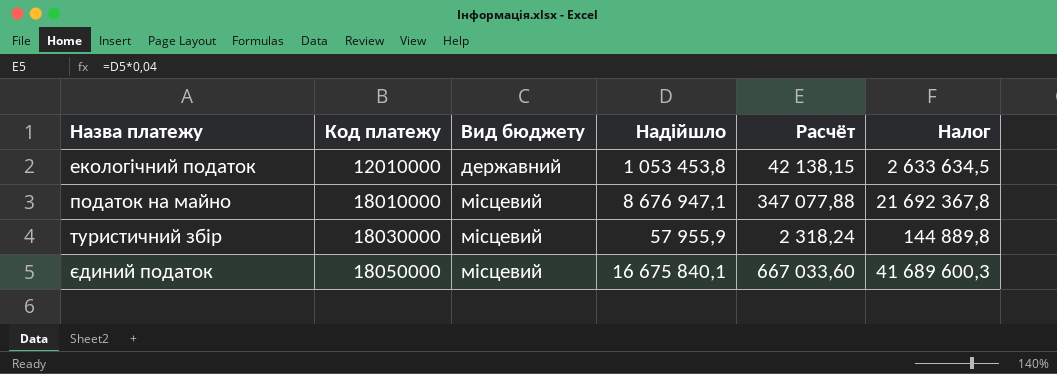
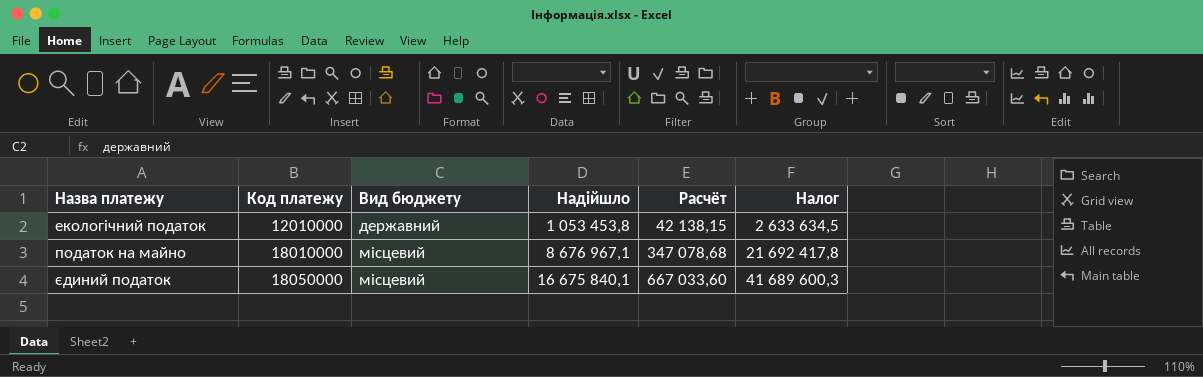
row туристичний збiр: 18030000 | місцевий | 57 955,9 | 2 318,24 | 144 889,8 -> none
податок на майно | Надійшло: 8 676 947,1 -> 8 676 967,1
податок на майно | Расчёт: 347 077,88 -> 347 078,68
податок на майно | Налог: 21 692 367,8 -> 21 692 417,8

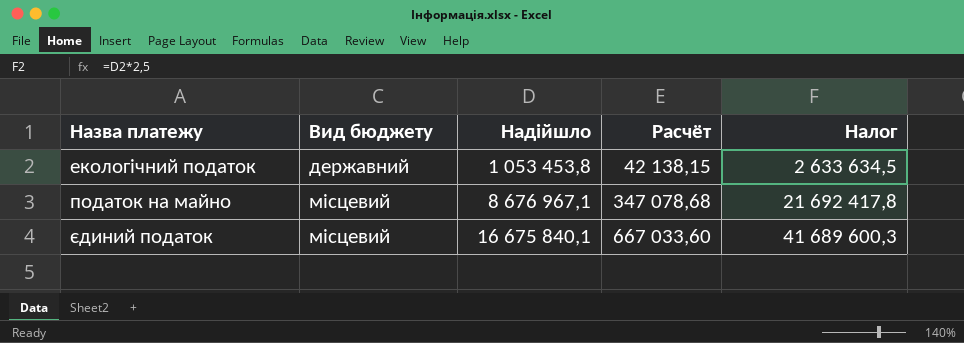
column Код платежу | position: 2 -> none

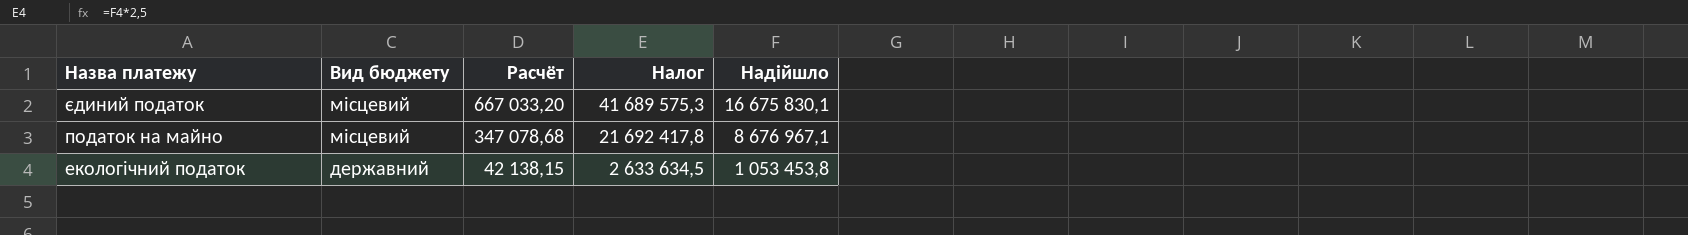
row order: Назва платежу ascending -> Назва платежу descending
column Надійшло | position: 3 -> 5
єдиний податок | Расчёт: 667 033,60 -> 667 033,20
єдиний податок | Налог: 41 689 600,3 -> 41 689 575,3
єдиний податок | Надійшло: 16 675 840,1 -> 16 675 830,1

